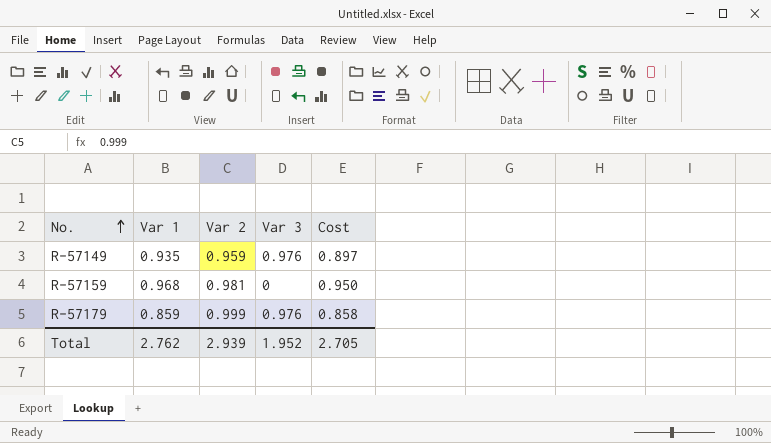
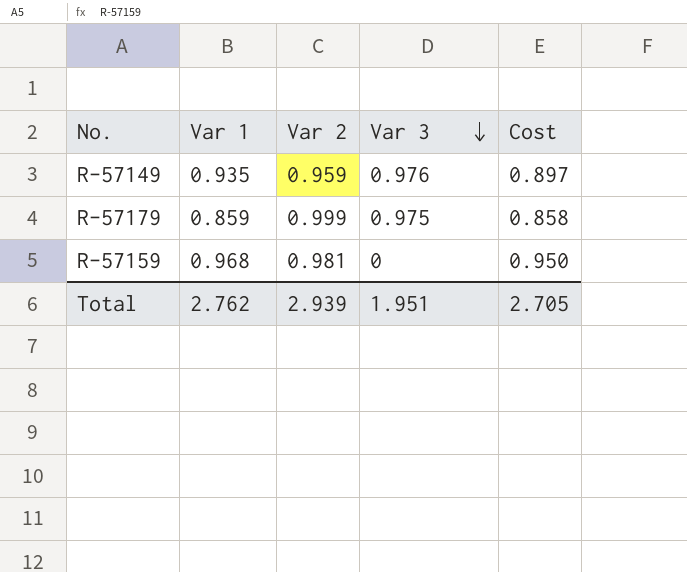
row order: No. ascending -> Var 3 descending
R-57179 | Var 3: 0.976 -> 0.975
Total | Var 3: 1.952 -> 1.951

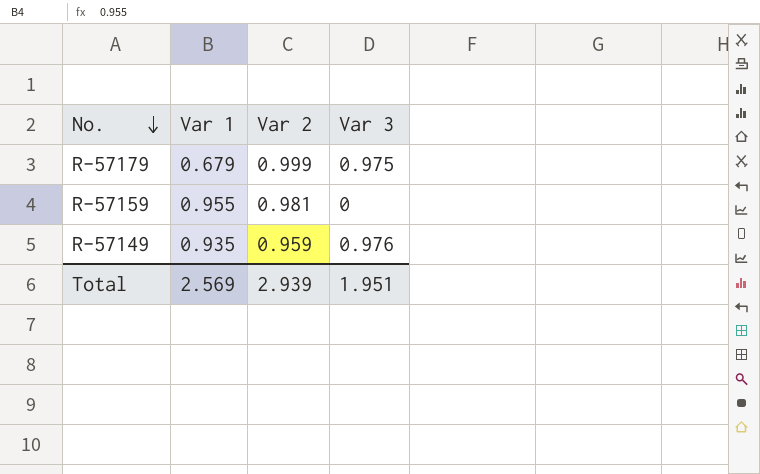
row order: Var 3 descending -> No. descending
column Cost | formula: [Var 1] * [Var 2] -> none
R-57179 | Var 1: 0.859 -> 0.679
R-57159 | Var 1: 0.968 -> 0.955
Total | Var 1: 2.762 -> 2.569

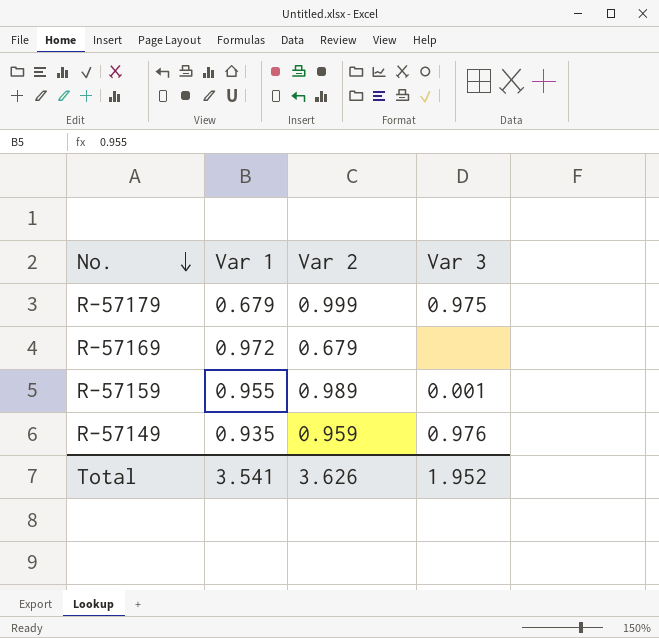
row R-57169: none -> 0.972 | 0.679 | none
R-57159 | Var 2: 0.981 -> 0.989
R-57159 | Var 3: 0 -> 0.001
Total | Var 1: 2.569 -> 3.541
Total | Var 2: 2.939 -> 3.626
Total | Var 3: 1.951 -> 1.952

